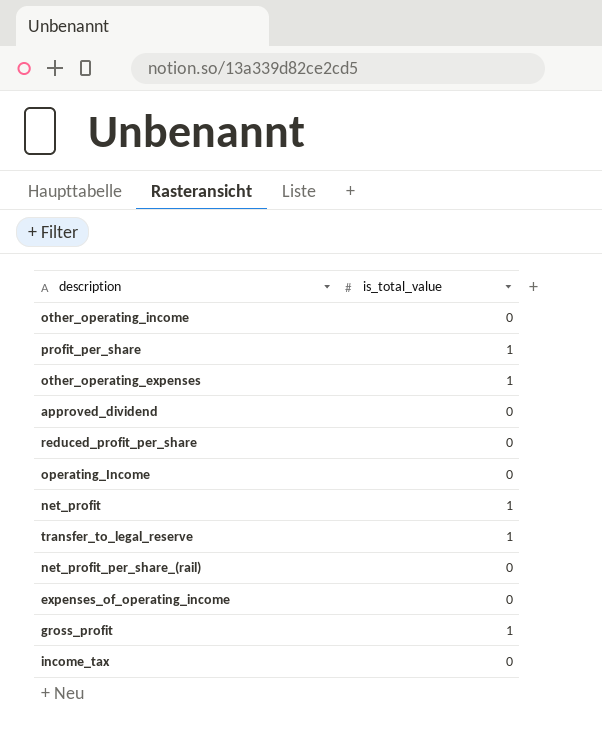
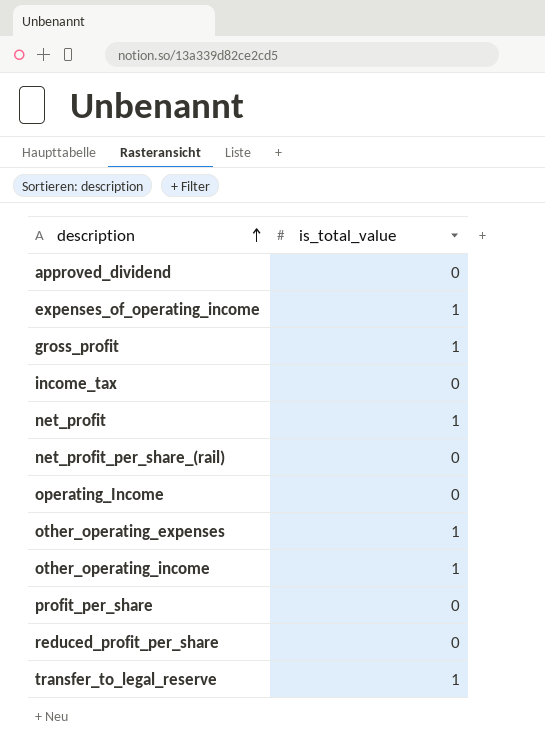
row order: none -> description ascending
expenses_of_operating_income | is_total_value: 0 -> 1
other_operating_income | is_total_value: 0 -> 1
profit_per_share | is_total_value: 1 -> 0

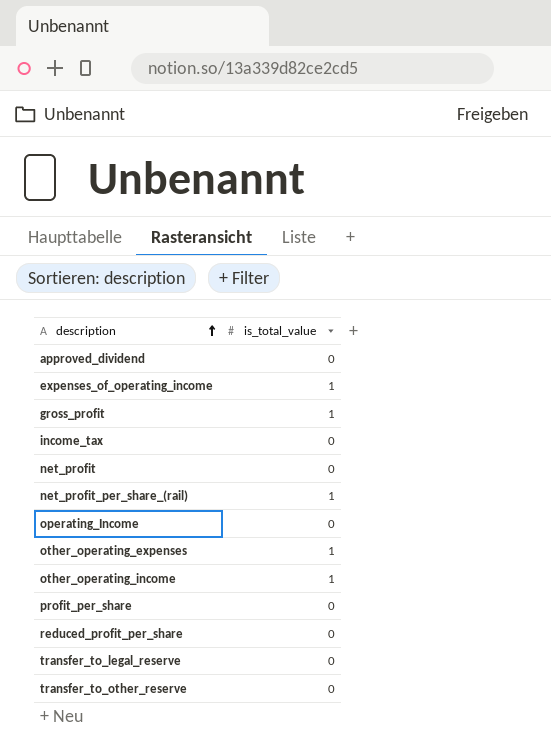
net_profit | is_total_value: 1 -> 0
net_profit_per_share_(rail) | is_total_value: 0 -> 1
transfer_to_legal_reserve | is_total_value: 1 -> 0
row transfer_to_other_reserve: none -> 0

